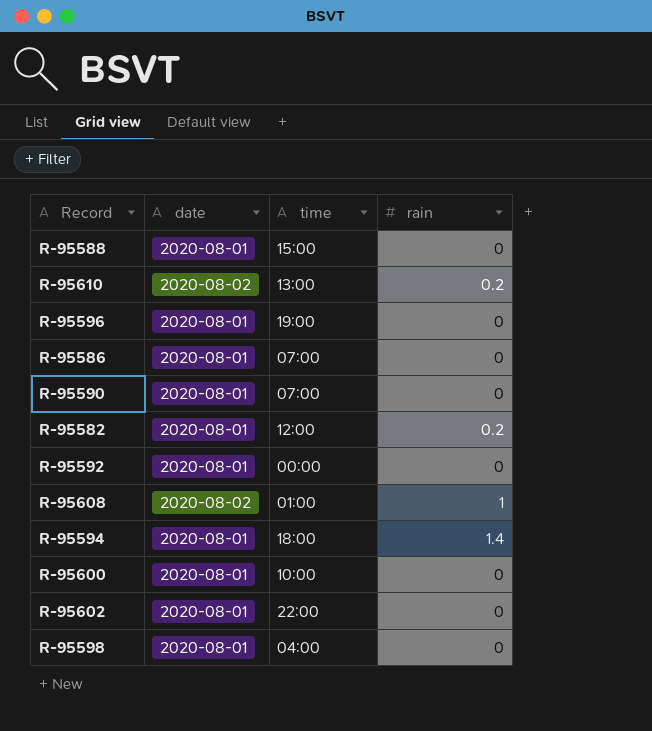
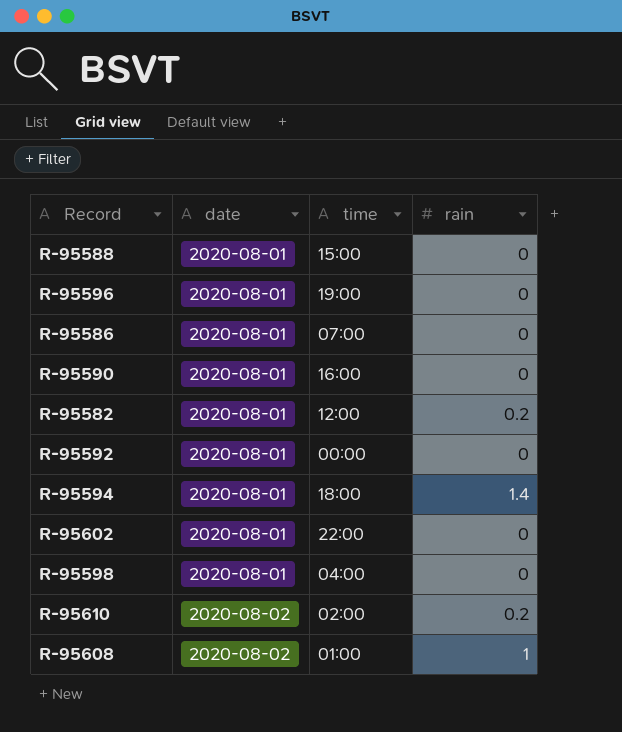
row order: none -> date ascending
row R-95600: 2020-08-01 | 10:00 | 0 -> none
R-95590 | time: 07:00 -> 16:00
R-95610 | time: 13:00 -> 02:00

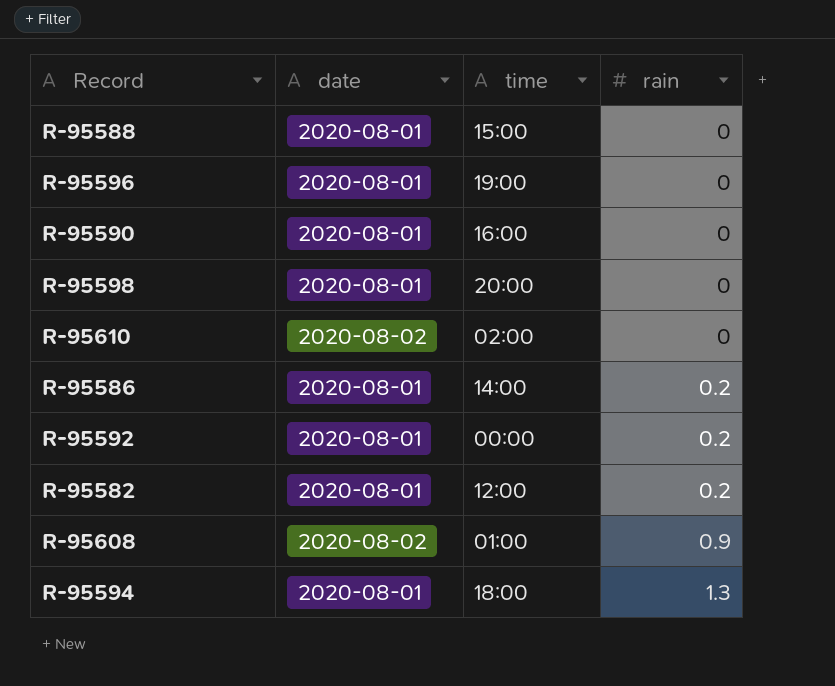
row order: date ascending -> rain ascending
row R-95602: 2020-08-01 | 22:00 | 0 -> none
R-95598 | time: 04:00 -> 20:00
R-95610 | rain: 0.2 -> 0
R-95586 | time: 07:00 -> 14:00
R-95586 | rain: 0 -> 0.2
R-95592 | rain: 0 -> 0.2
R-95608 | rain: 1 -> 0.9
R-95594 | rain: 1.4 -> 1.3

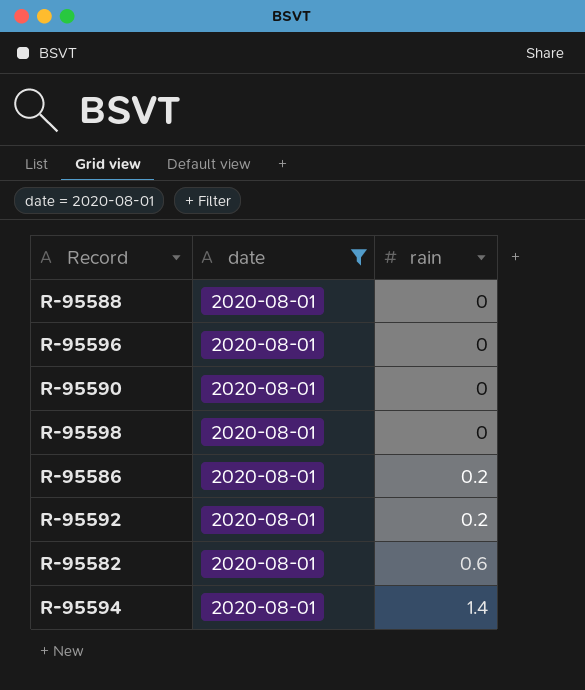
filter: none -> date = 2020-08-01
column time | position: 3 -> none
R-95582 | rain: 0.2 -> 0.6
R-95594 | rain: 1.3 -> 1.4

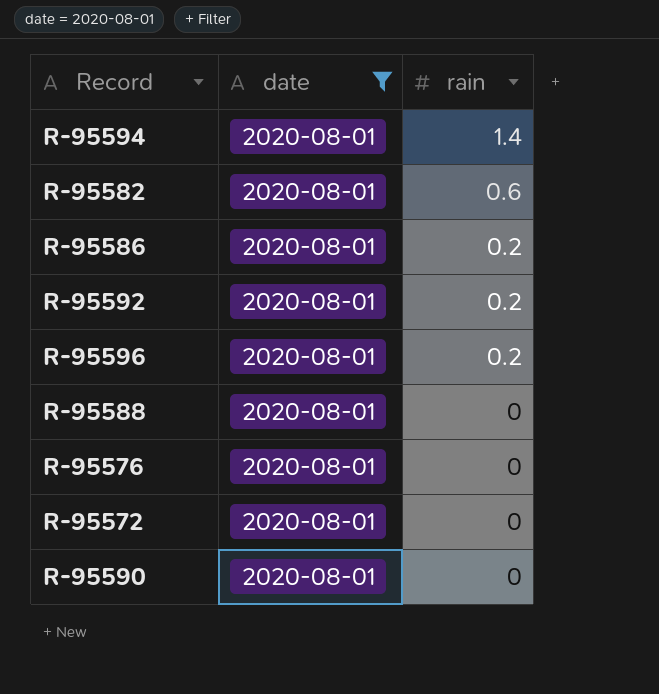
row order: rain ascending -> rain descending
row R-95598: 2020-08-01 | 0 -> none
R-95596 | rain: 0 -> 0.2
row R-95576: none -> 2020-08-01 | 0
row R-95572: none -> 2020-08-01 | 0

